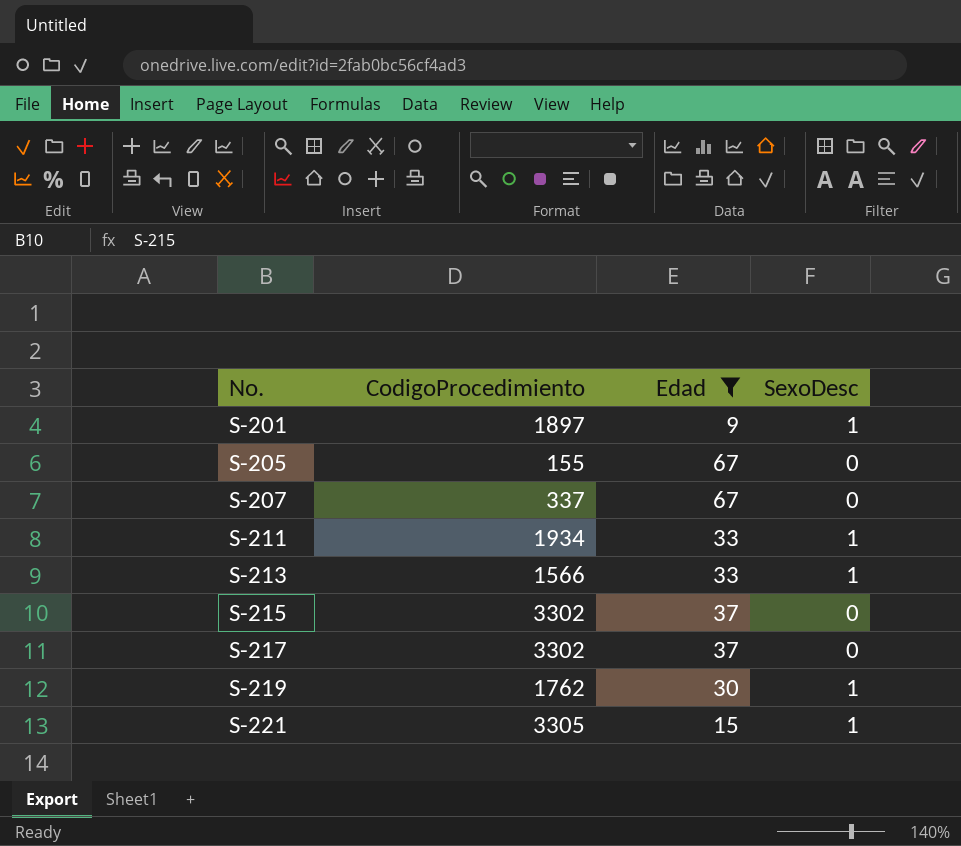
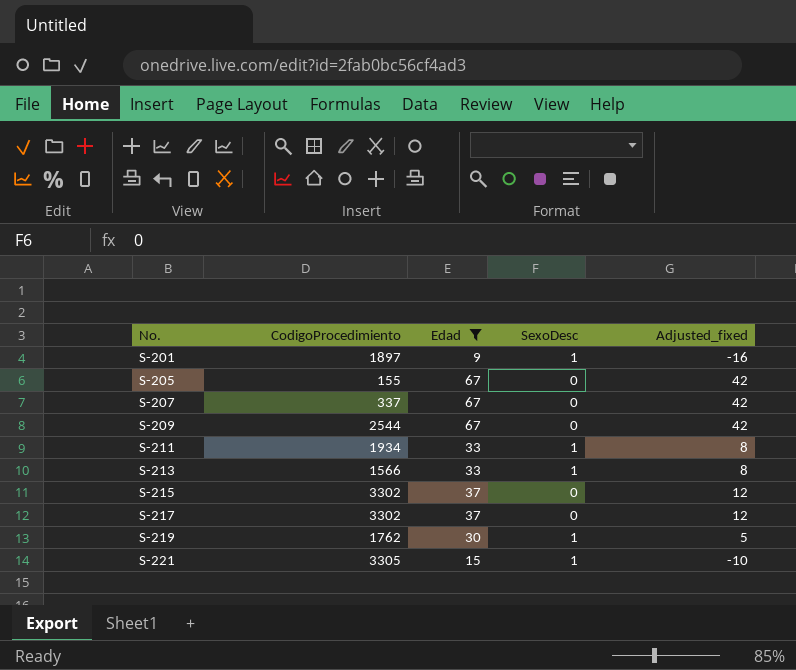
column Adjusted_fixed | formula: none -> [Edad] - 25
row S-209: none -> 2544 | 67 | 0 | 42

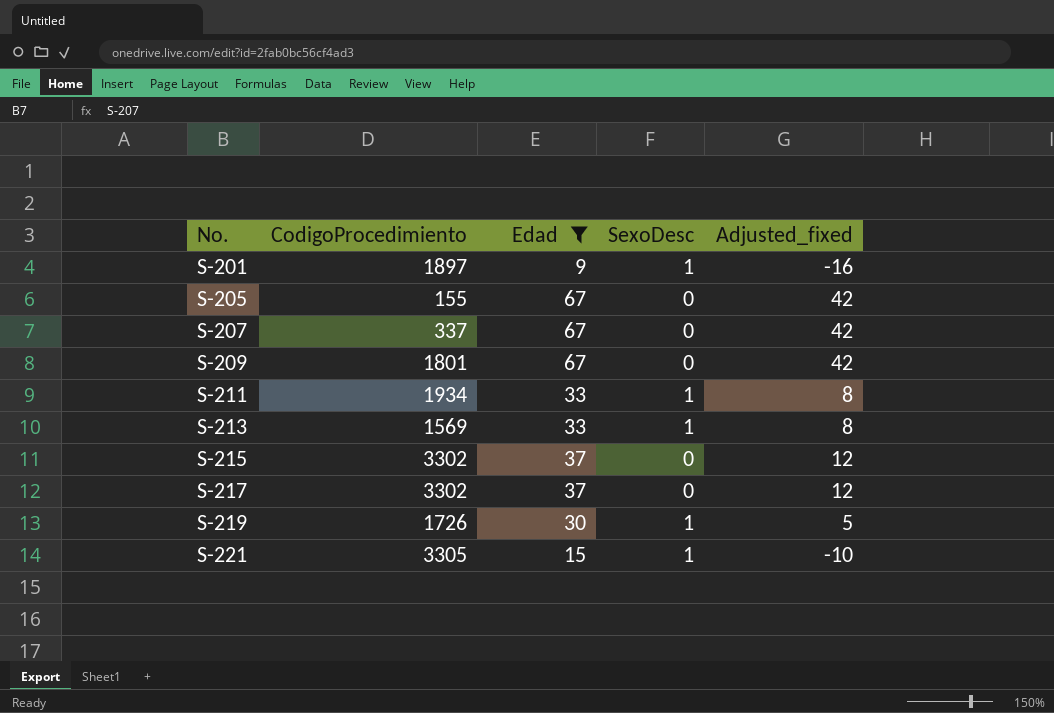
S-209 | CodigoProcedimiento: 2544 -> 1801
S-213 | CodigoProcedimiento: 1566 -> 1569
S-219 | CodigoProcedimiento: 1762 -> 1726

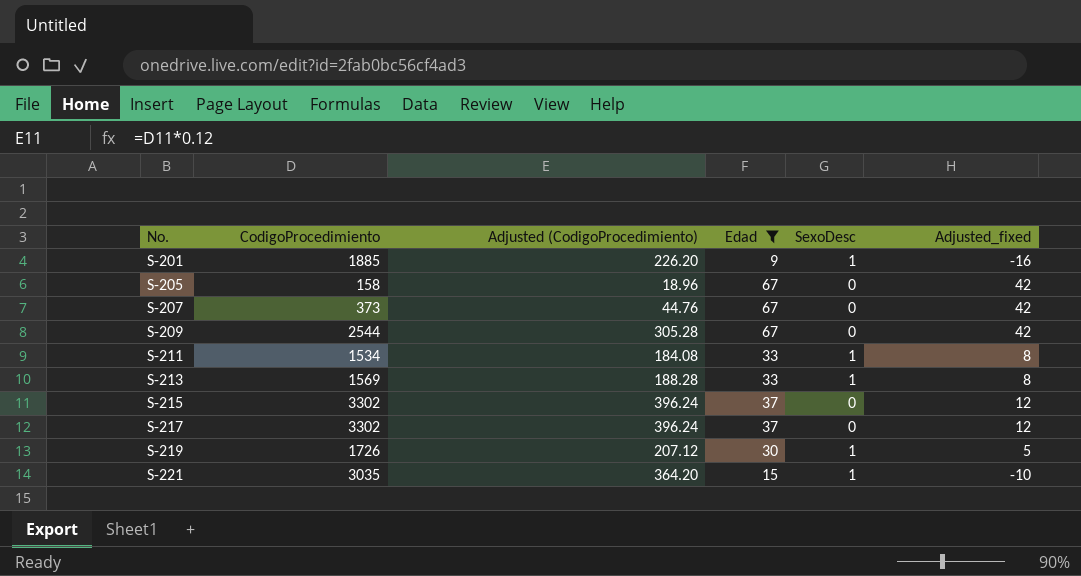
column Adjusted (CodigoProcedimiento) | formula: none -> [CodigoProcedimiento] * 0.12
S-201 | CodigoProcedimiento: 1897 -> 1885
S-205 | CodigoProcedimiento: 155 -> 158
S-207 | CodigoProcedimiento: 337 -> 373
S-209 | CodigoProcedimiento: 1801 -> 2544
S-211 | CodigoProcedimiento: 1934 -> 1534
S-221 | CodigoProcedimiento: 3305 -> 3035

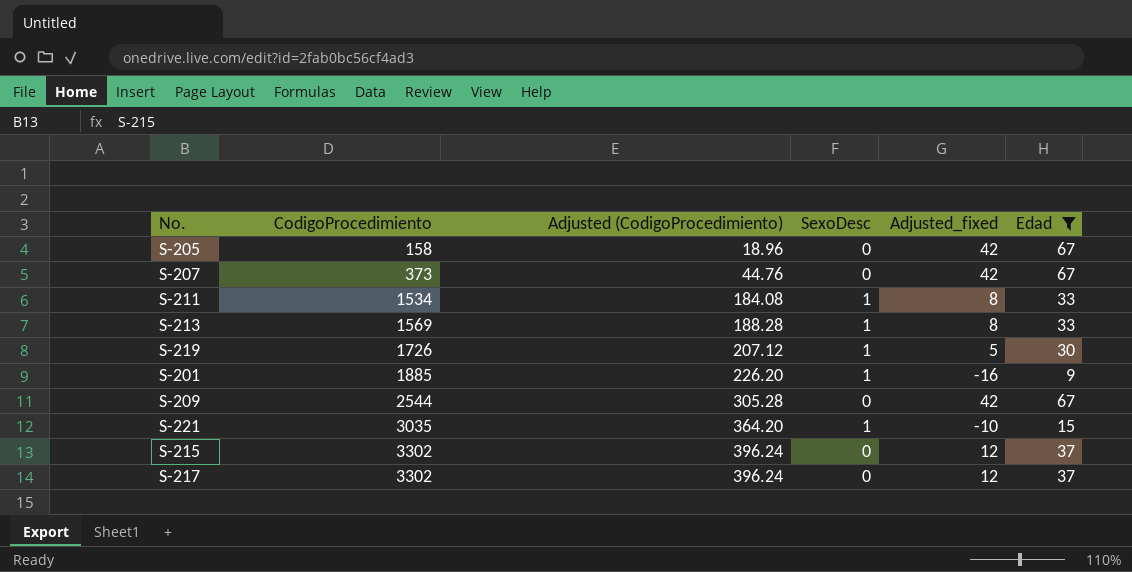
row order: No. ascending -> CodigoProcedimiento ascending
column Edad | position: 4 -> 6

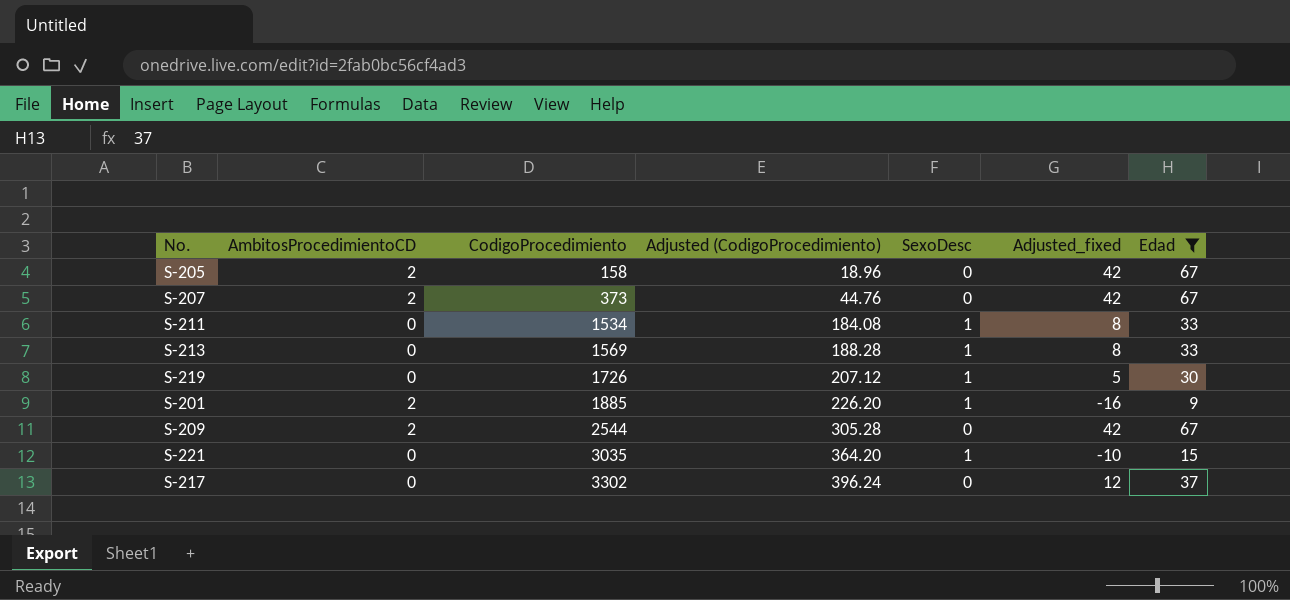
column AmbitosProcedimientoCD | position: none -> 2
row S-215: 3302 | 396.24 | 0 | 12 | 37 -> none

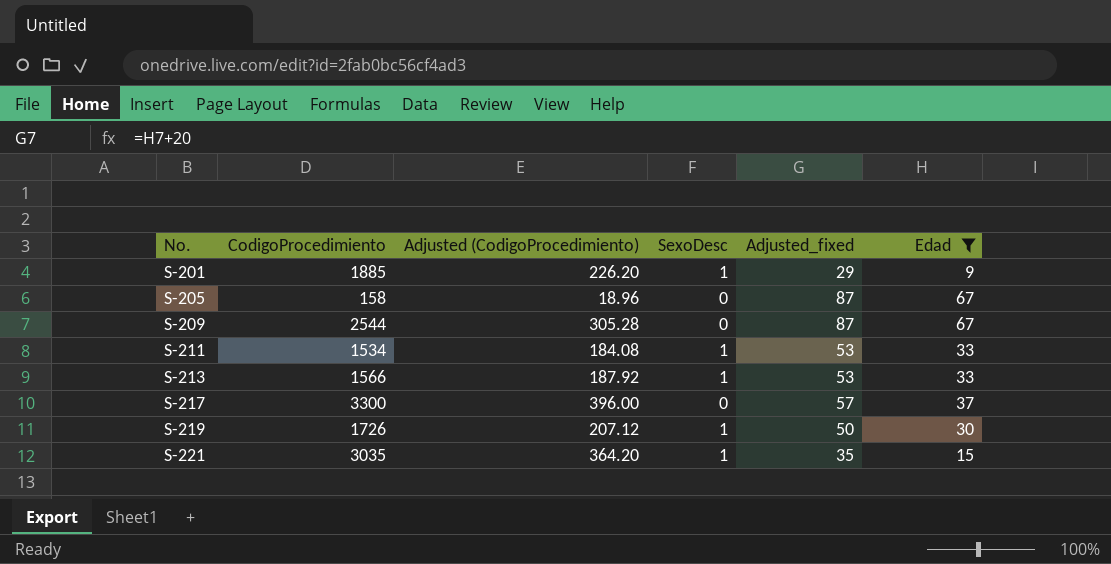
row order: CodigoProcedimiento ascending -> No. ascending
column AmbitosProcedimientoCD | position: 2 -> none
column Adjusted_fixed | formula: [Edad] - 25 -> [Edad] + 20
row S-207: 2 | 373 | 44.76 | 0 | 42 | 67 -> none
S-213 | CodigoProcedimiento: 1569 -> 1566
S-213 | Adjusted (CodigoProcedimiento): 188.28 -> 187.92
S-217 | CodigoProcedimiento: 3302 -> 3300
S-217 | Adjusted (CodigoProcedimiento): 396.24 -> 396.00

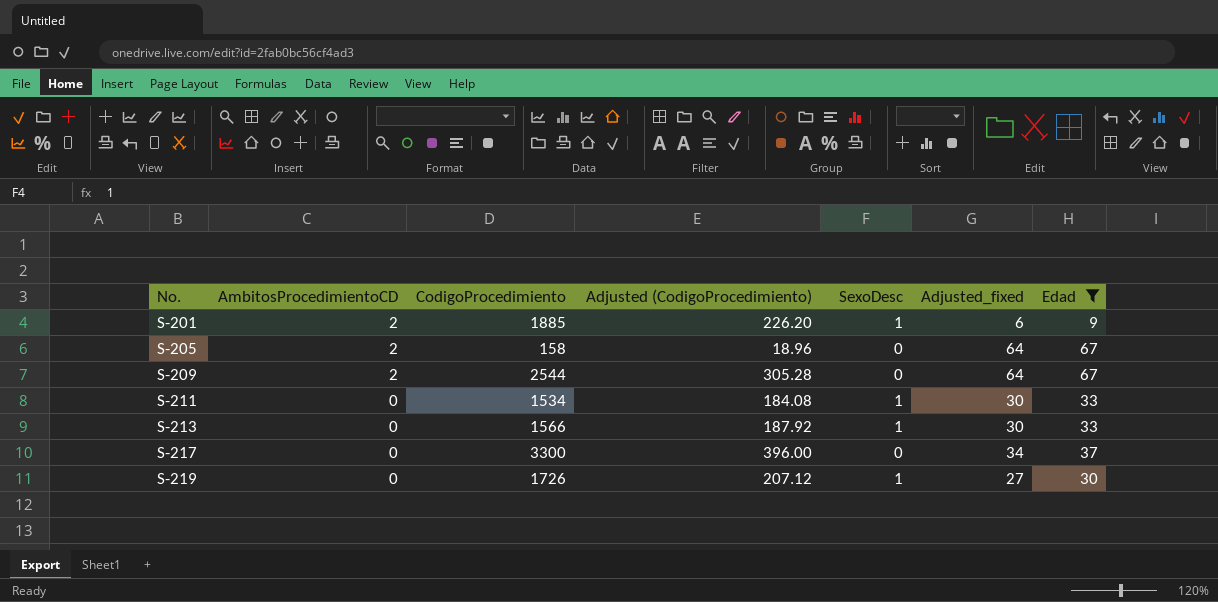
column AmbitosProcedimientoCD | position: none -> 2
column Adjusted_fixed | formula: [Edad] + 20 -> [Edad] - 3
row S-221: 3035 | 364.20 | 1 | 35 | 15 -> none

